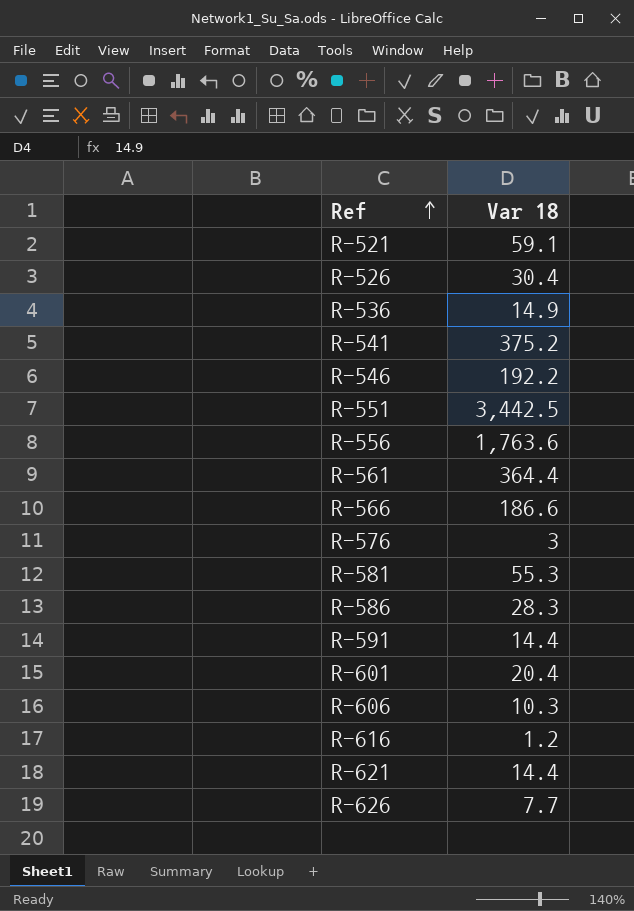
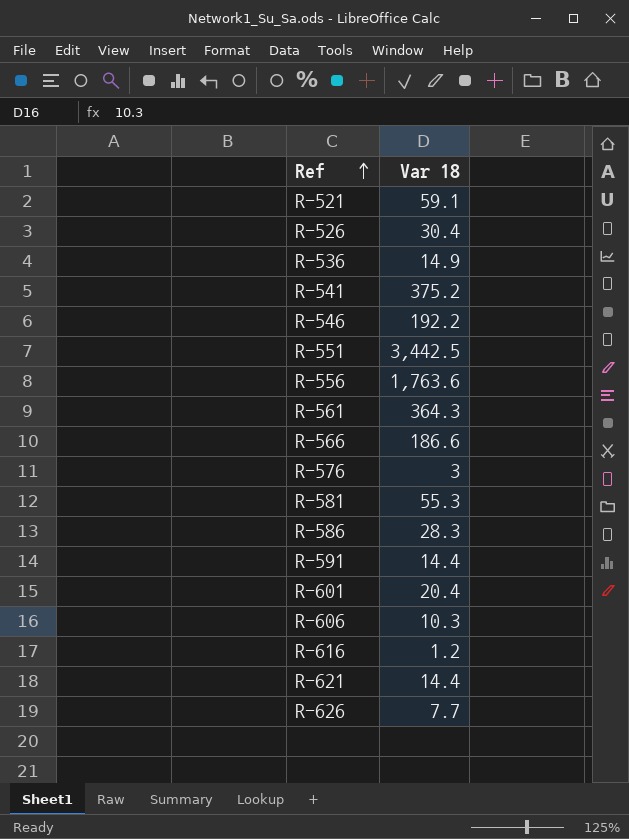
R-561 | Var 18: 364.4 -> 364.3

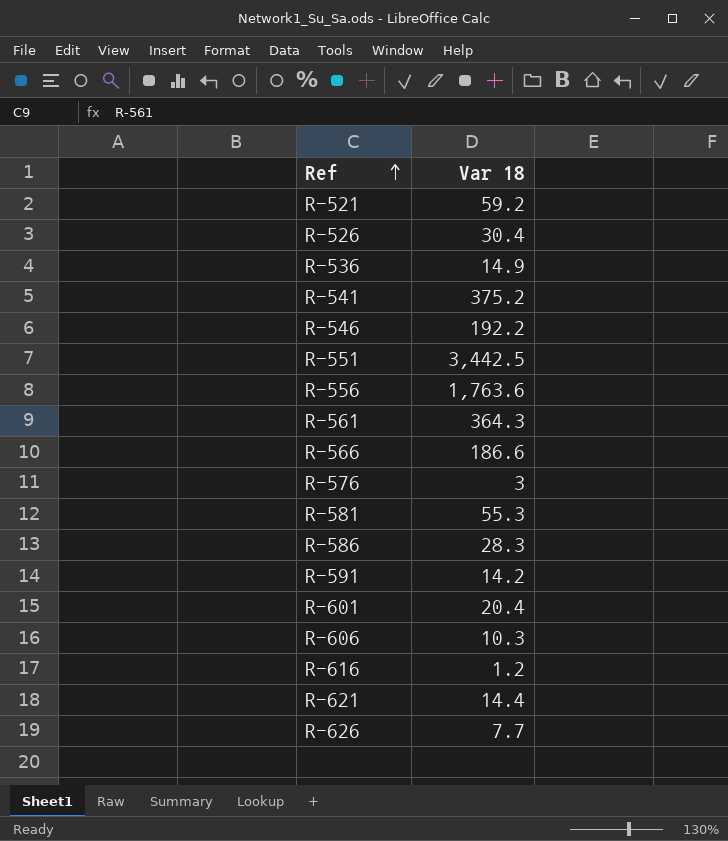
R-521 | Var 18: 59.1 -> 59.2
R-591 | Var 18: 14.4 -> 14.2

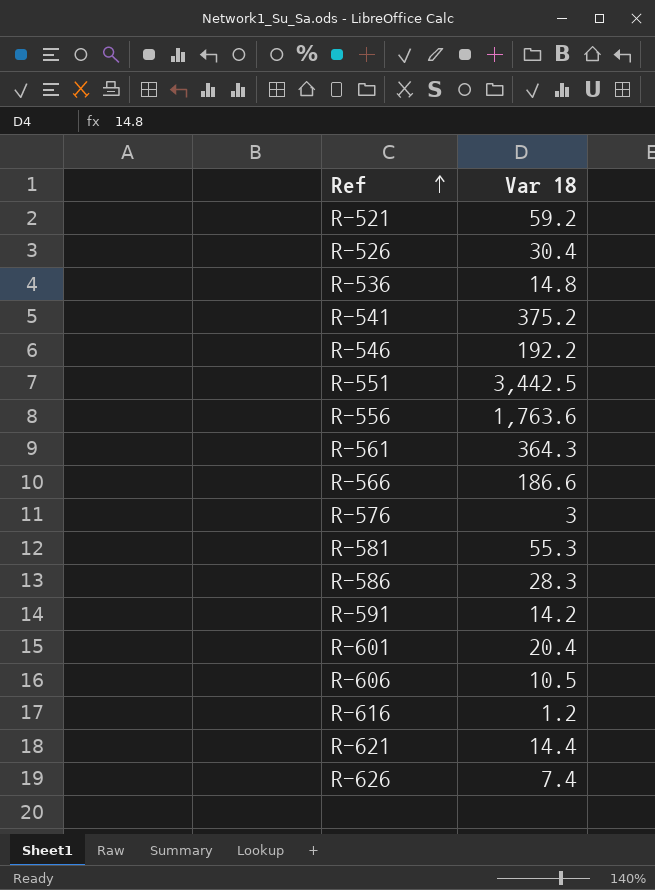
R-536 | Var 18: 14.9 -> 14.8
R-606 | Var 18: 10.3 -> 10.5
R-626 | Var 18: 7.7 -> 7.4

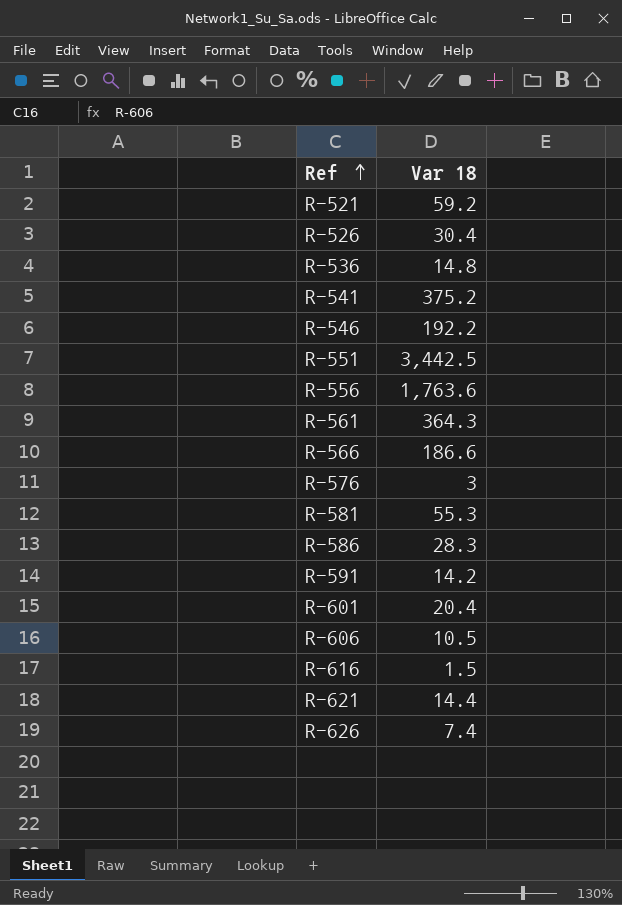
R-616 | Var 18: 1.2 -> 1.5

